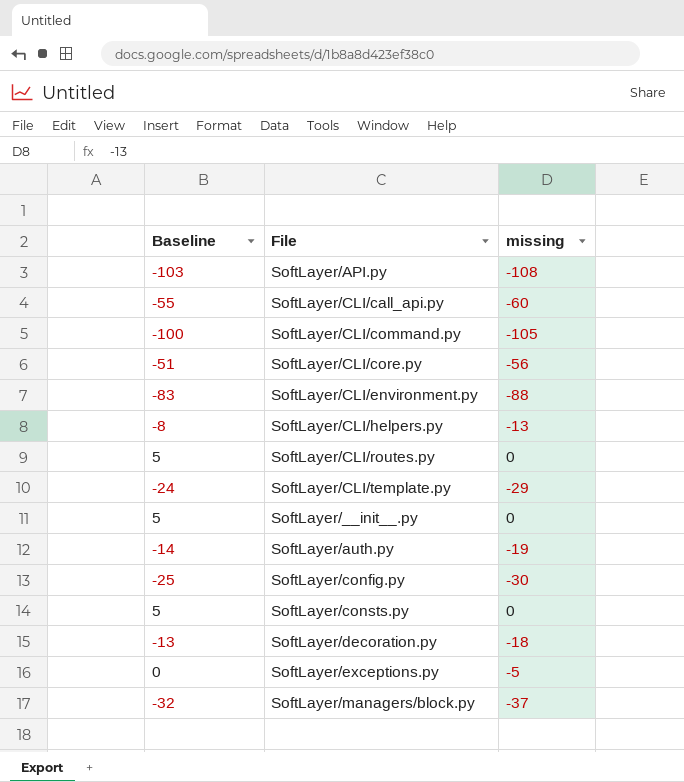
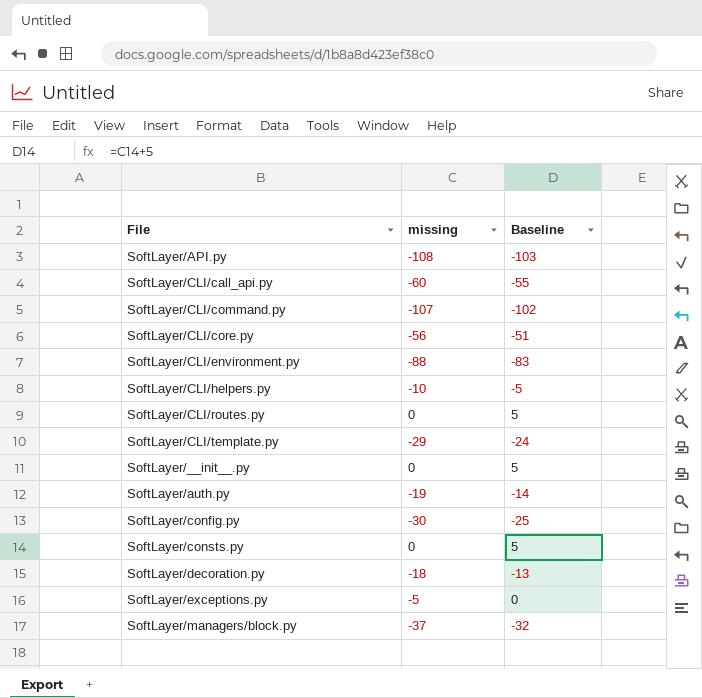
column Baseline | position: 1 -> 3
SoftLayer/CLI/command.py | missing: -105 -> -107
SoftLayer/CLI/command.py | Baseline: -100 -> -102
SoftLayer/CLI/helpers.py | missing: -13 -> -10
SoftLayer/CLI/helpers.py | Baseline: -8 -> -5

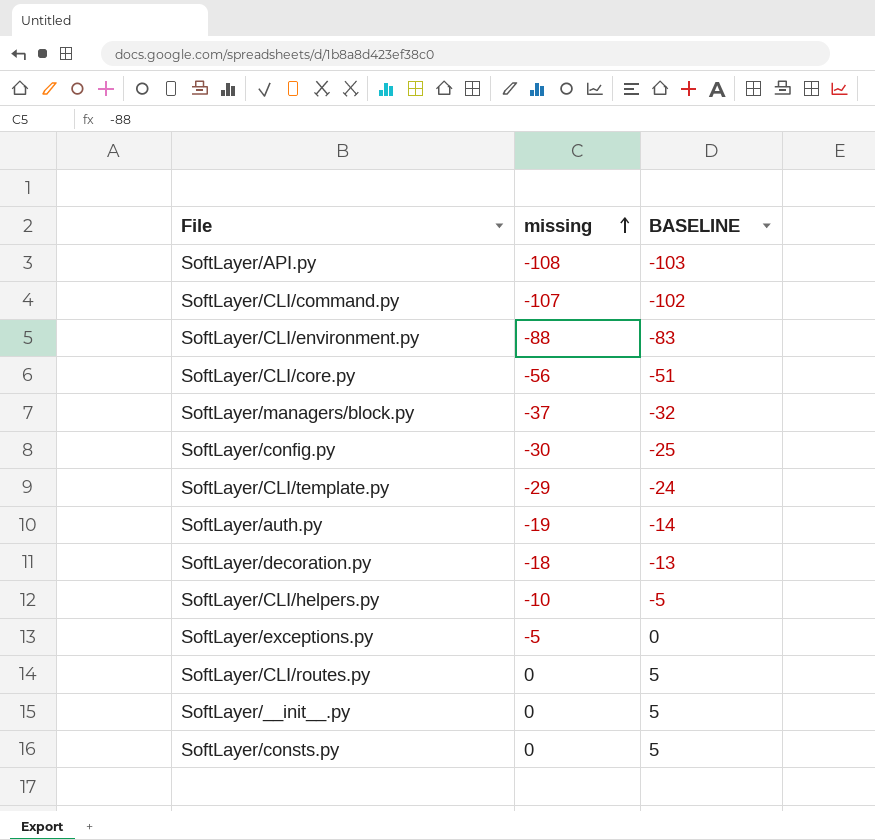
row order: none -> missing ascending
column name: Baseline -> BASELINE
row SoftLayer/CLI/call_api.py: -60 | -55 -> none

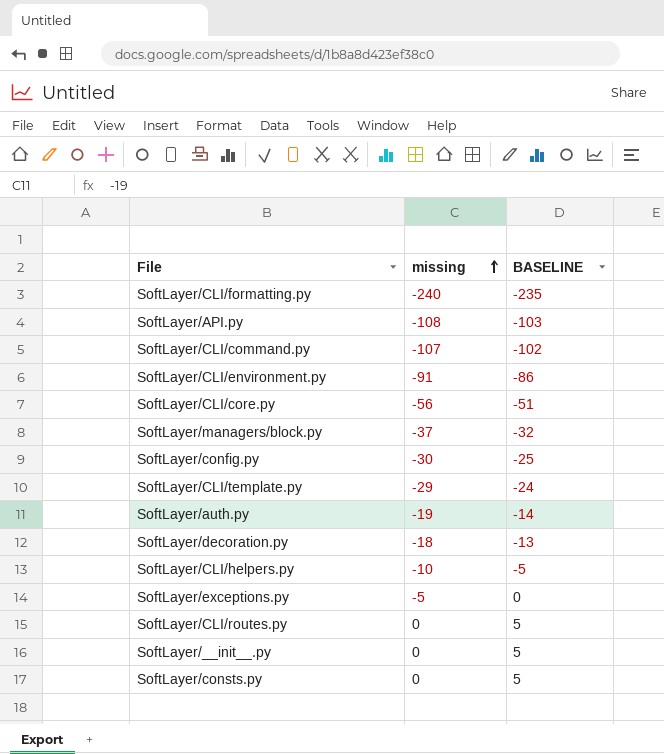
row SoftLayer/CLI/formatting.py: none -> -240 | -235
SoftLayer/CLI/environment.py | missing: -88 -> -91
SoftLayer/CLI/environment.py | BASELINE: -83 -> -86

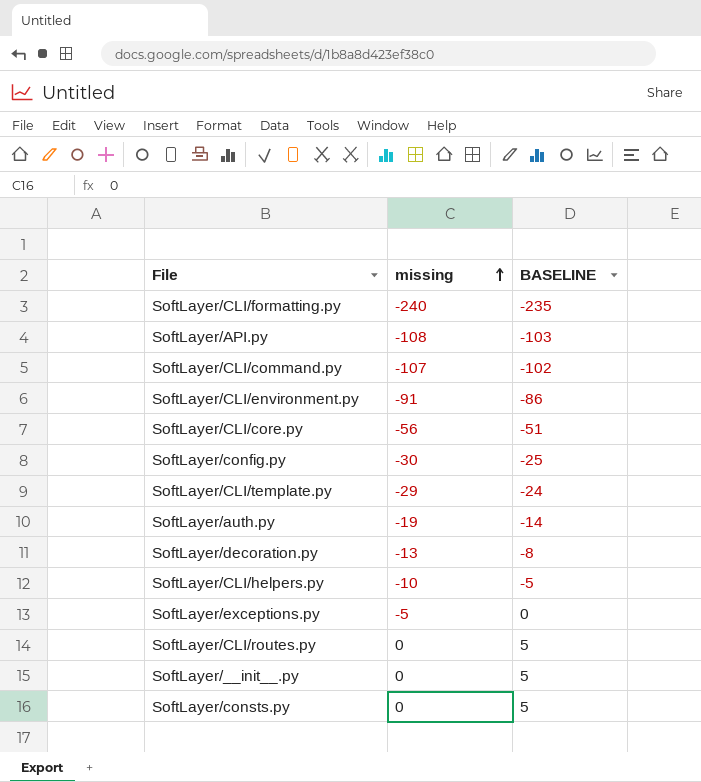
row SoftLayer/managers/block.py: -37 | -32 -> none
SoftLayer/decoration.py | missing: -18 -> -13
SoftLayer/decoration.py | BASELINE: -13 -> -8

